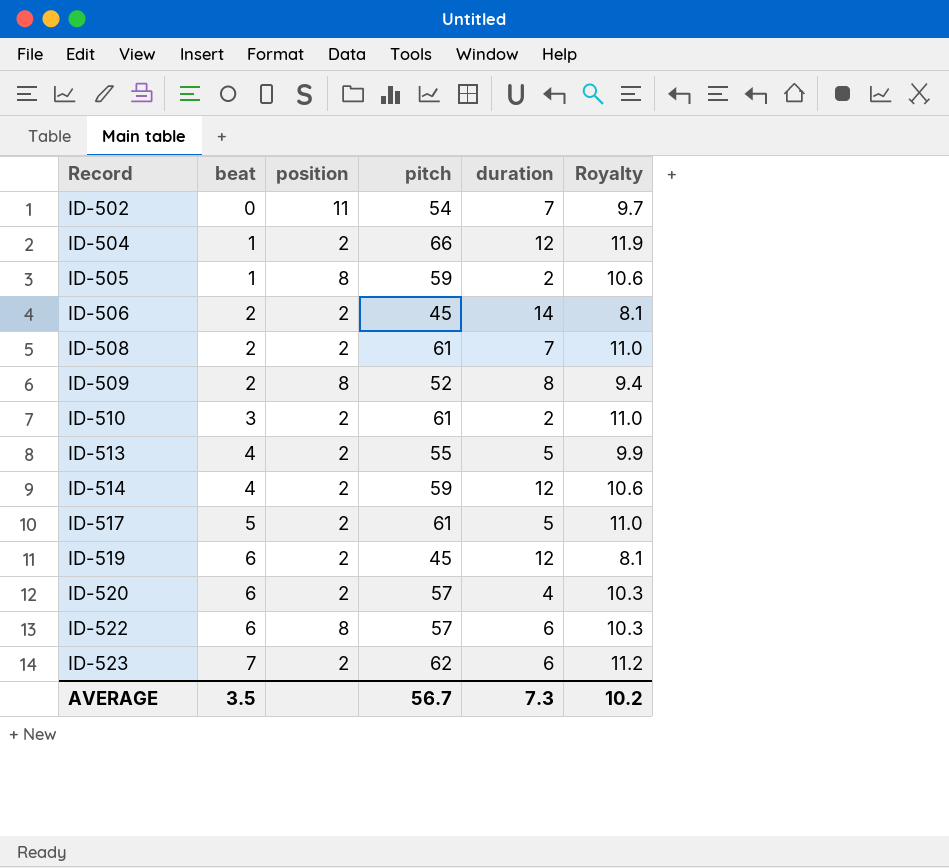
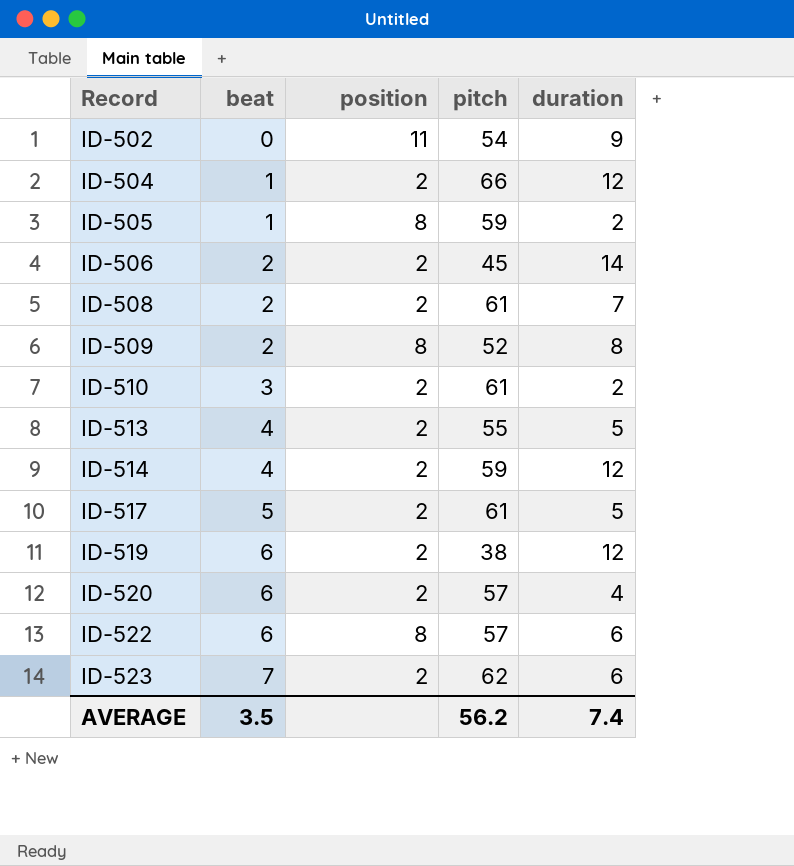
column Royalty | formula: [pitch] * 0.18 -> none
ID-502 | duration: 7 -> 9
ID-519 | pitch: 45 -> 38
AVERAGE | pitch: 56.7 -> 56.2
AVERAGE | duration: 7.3 -> 7.4

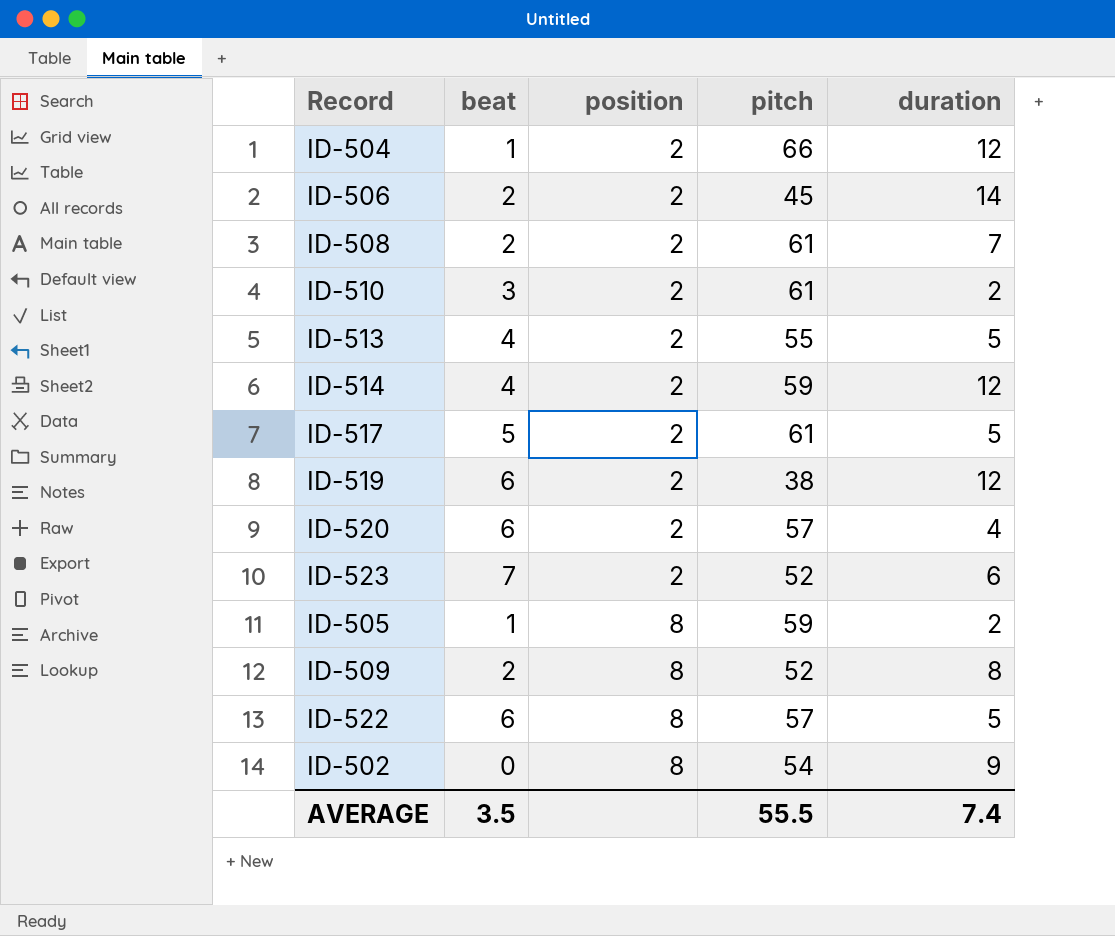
row order: Record ascending -> position ascending
ID-523 | pitch: 62 -> 52
ID-522 | duration: 6 -> 5
ID-502 | position: 11 -> 8
AVERAGE | pitch: 56.2 -> 55.5

